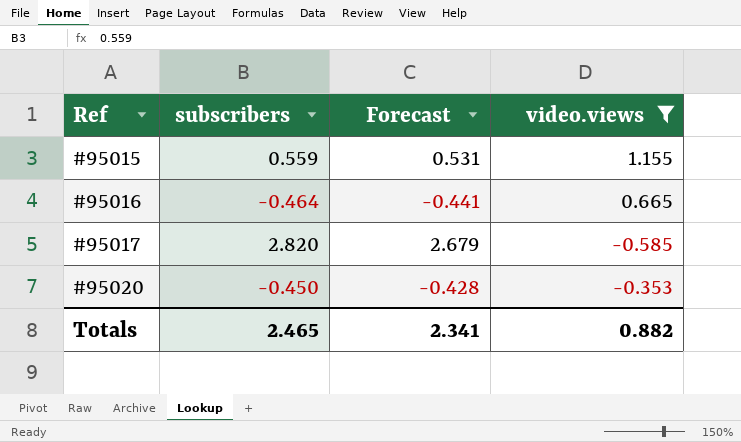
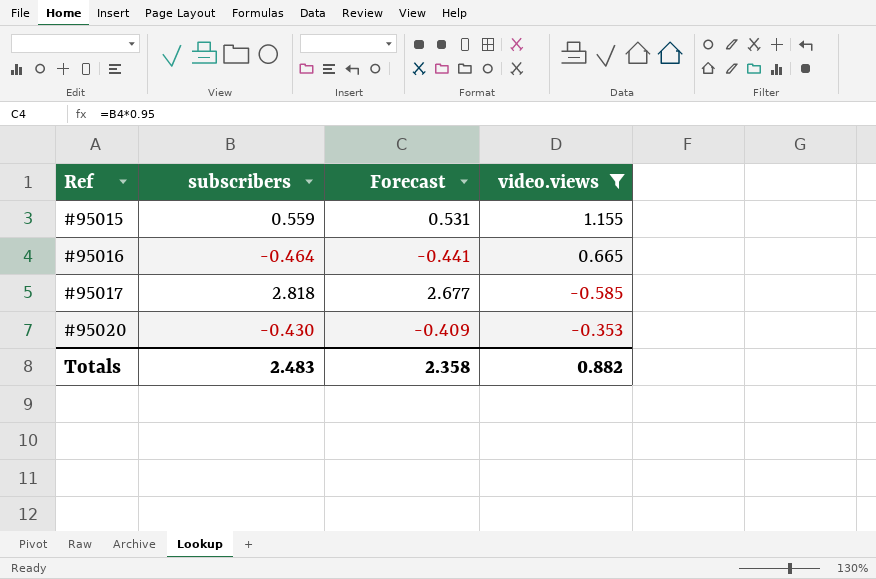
#95017 | subscribers: 2.820 -> 2.818
#95017 | Forecast: 2.679 -> 2.677
#95020 | subscribers: -0.450 -> -0.430
#95020 | Forecast: -0.428 -> -0.409
Totals | subscribers: 2.465 -> 2.483
Totals | Forecast: 2.341 -> 2.358

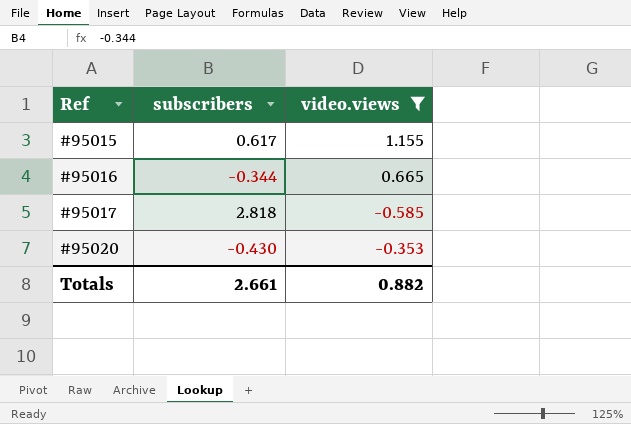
column Forecast | formula: [subscribers] * 0.95 -> none
#95015 | subscribers: 0.559 -> 0.617
#95016 | subscribers: -0.464 -> -0.344
Totals | subscribers: 2.483 -> 2.661

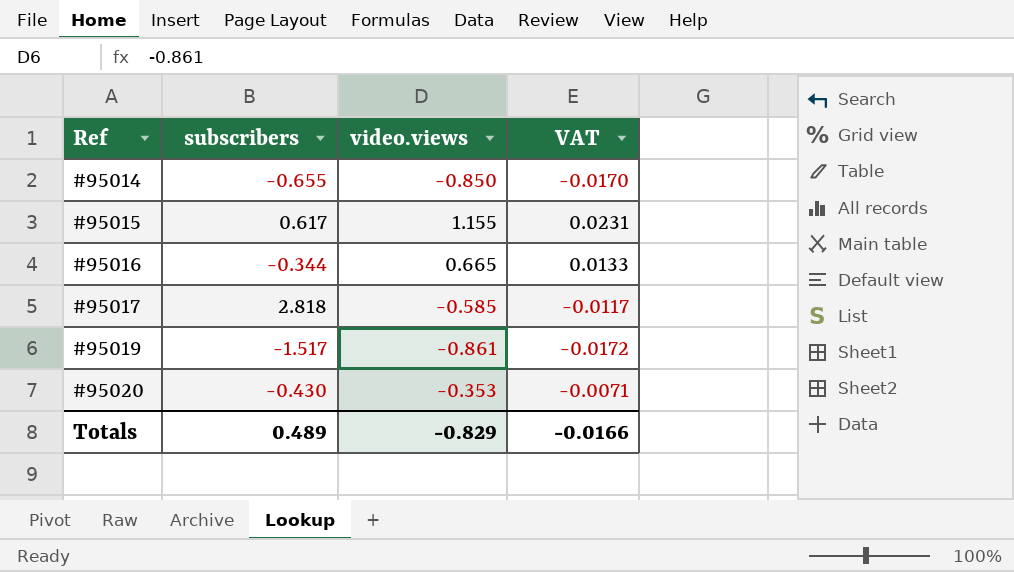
filter: video.views >= -0.585 -> none
column VAT | formula: none -> [video.views] * 0.02
Totals | subscribers: 2.661 -> 0.489
Totals | video.views: 0.882 -> -0.829

